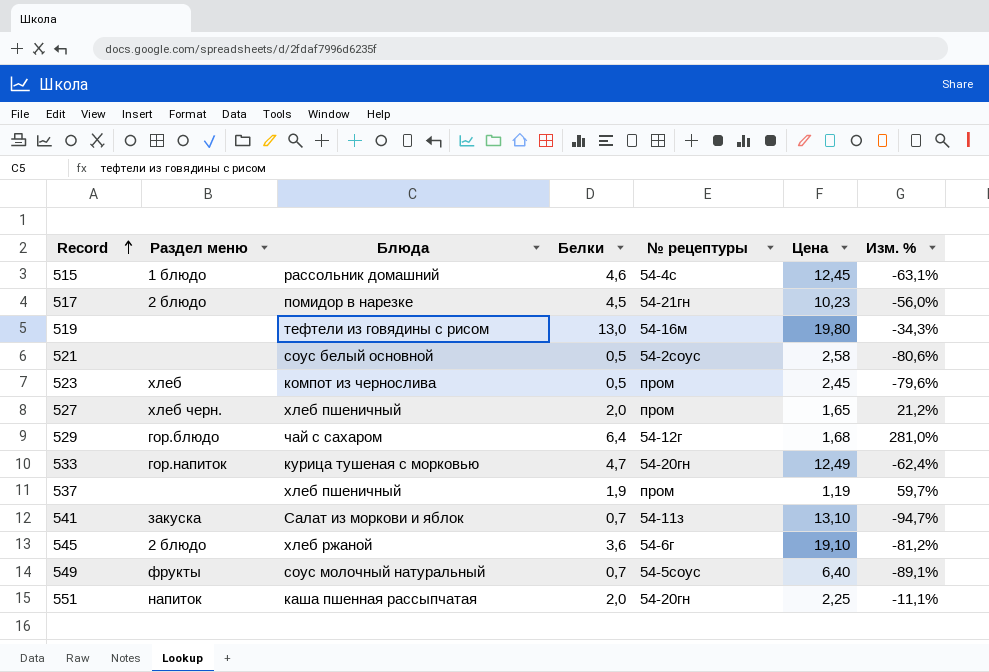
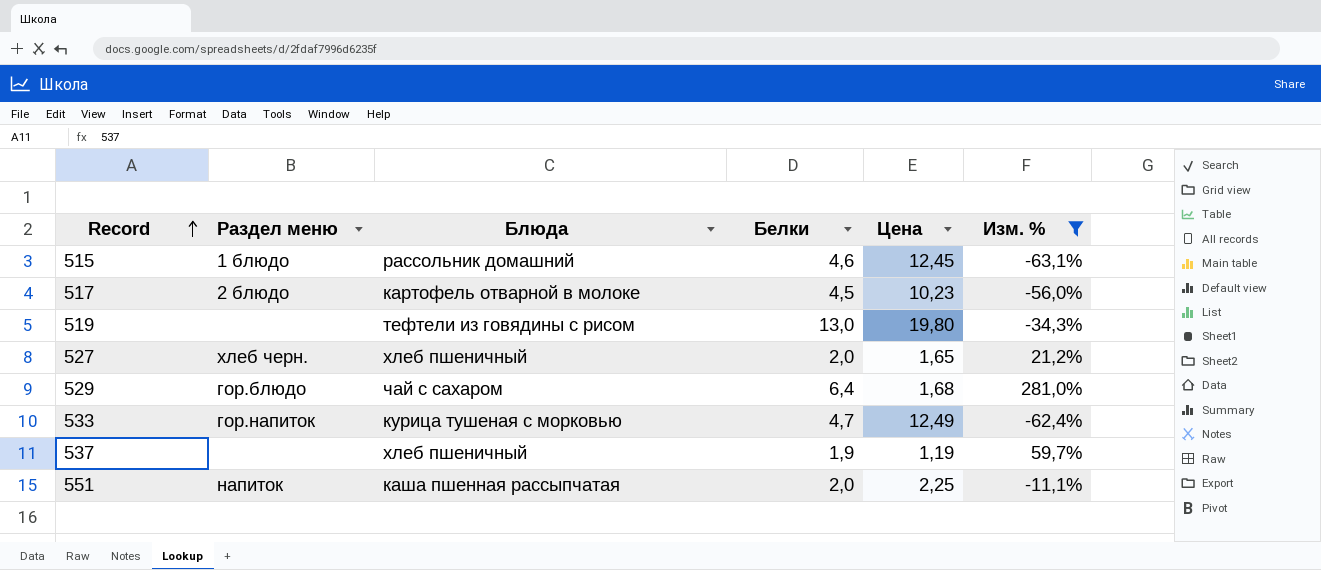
filter: none -> Изм. % >= -63,1%
column № рецептуры | position: 5 -> none
517 | Блюда: помидор в нарезке -> картофель отварной в молоке

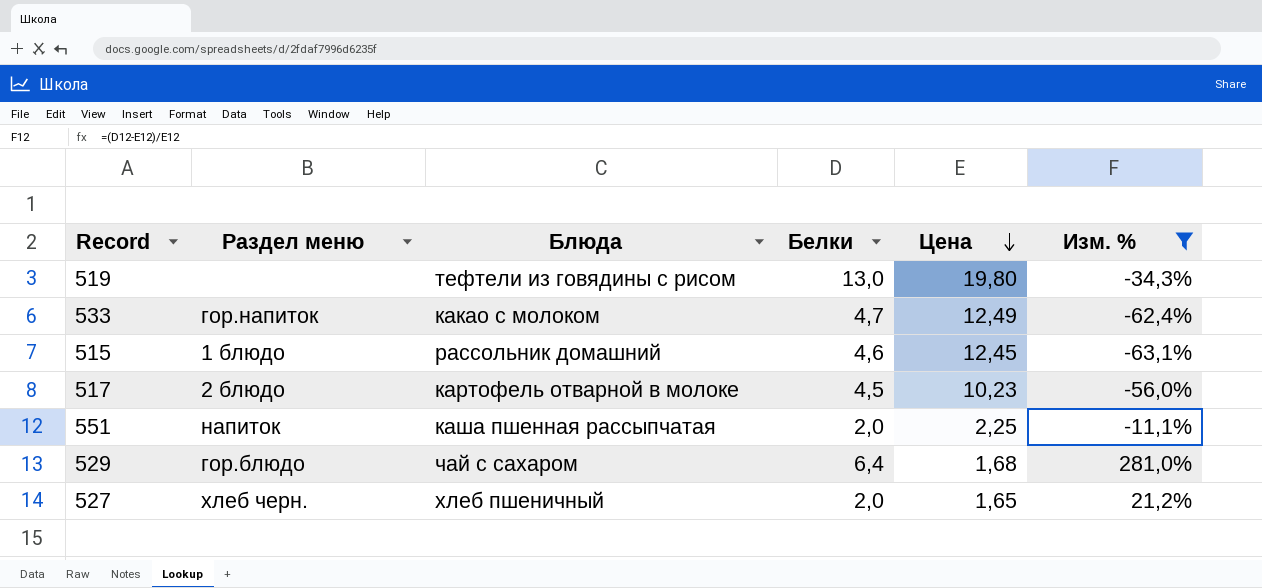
row order: Record ascending -> Цена descending
row 537: none | хлеб пшеничный | 1,9 | 1,19 | 59,7% -> none
533 | Блюда: курица тушеная с морковью -> какао с молоком

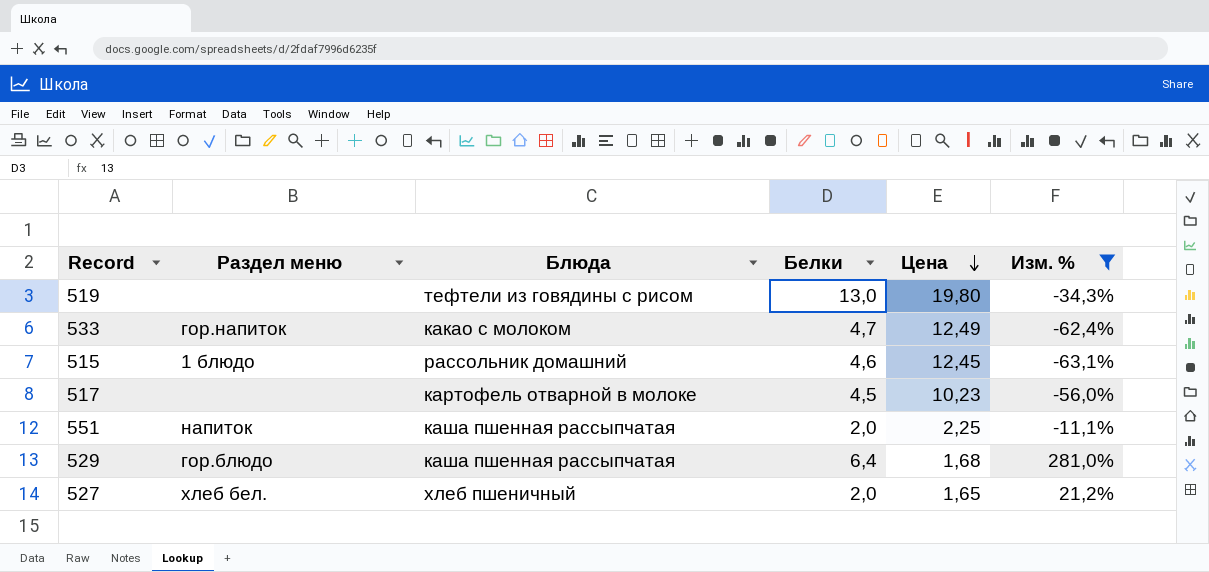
517 | Раздел меню: 2 блюдо -> none
529 | Блюда: чай с сахаром -> каша пшенная рассыпчатая
527 | Раздел меню: хлеб черн. -> хлеб бел.

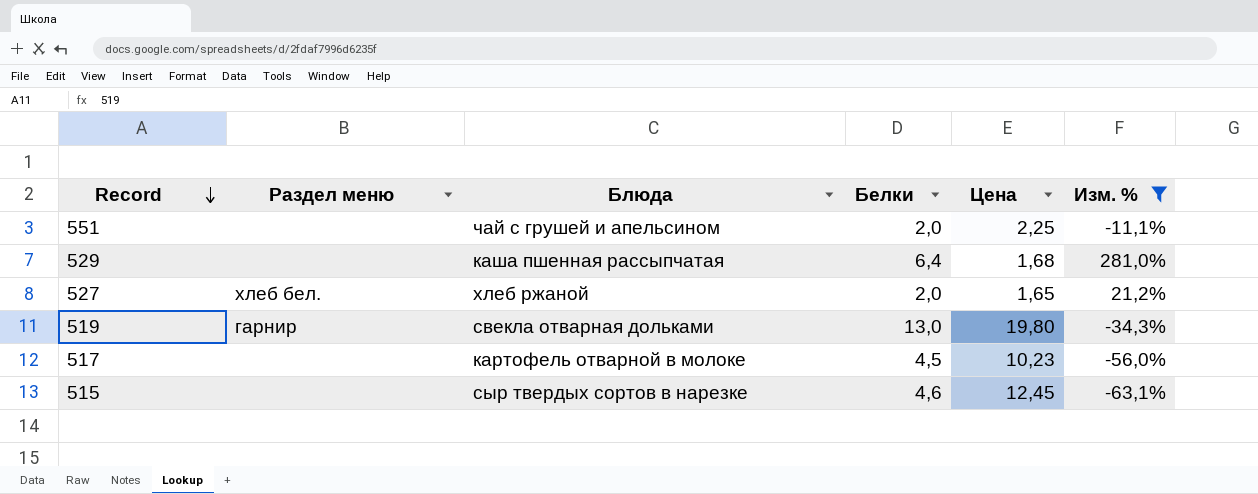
row order: Цена descending -> Record descending
row 533: гор.напиток | какао с молоком | 4,7 | 12,49 | -62,4% -> none
551 | Раздел меню: напиток -> none
551 | Блюда: каша пшенная рассыпчатая -> чай с грушей и апельсином
529 | Раздел меню: гор.блюдо -> none
527 | Блюда: хлеб пшеничный -> хлеб ржаной
519 | Раздел меню: none -> гарнир
519 | Блюда: тефтели из говядины с рисом -> свекла отварная дольками
515 | Раздел меню: 1 блюдо -> none
515 | Блюда: рассольник домашний -> сыр твердых сортов в нарезке

